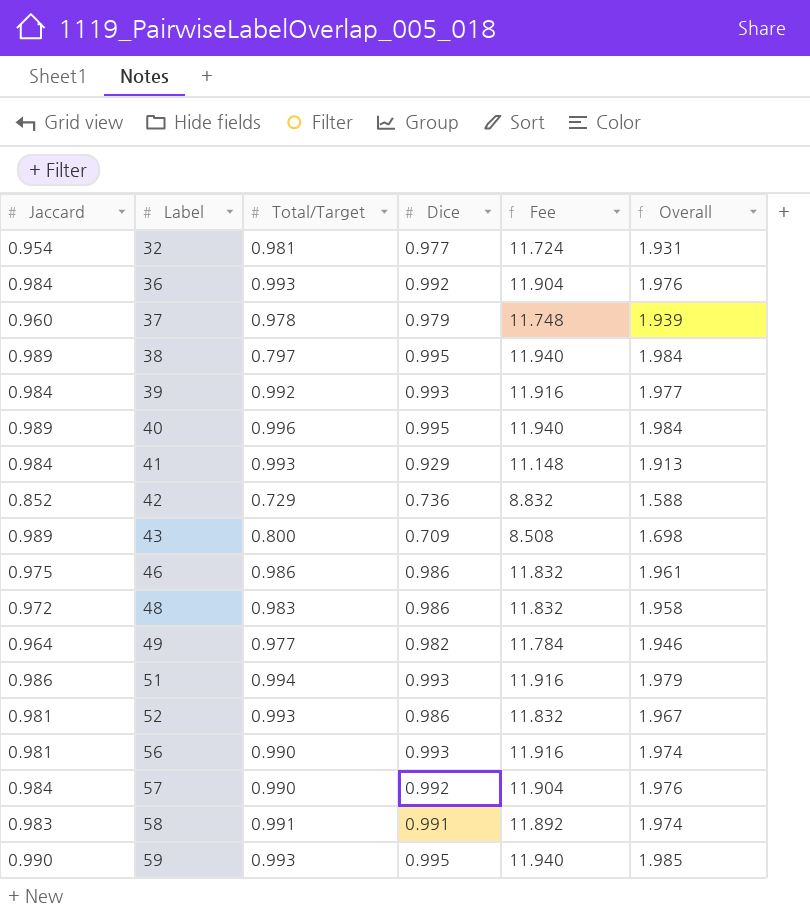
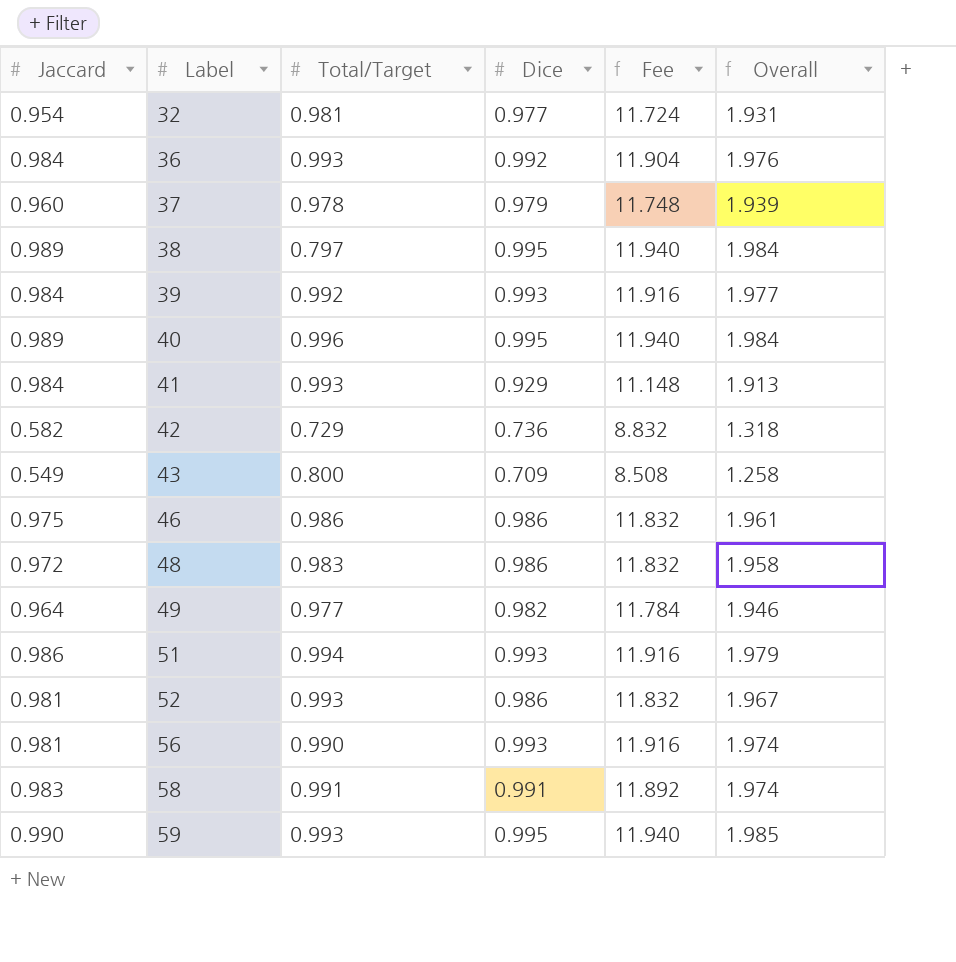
row 57: 0.984 | 0.990 | 0.992 | 11.904 | 1.976 -> none
42 | Jaccard: 0.852 -> 0.582
42 | Overall: 1.588 -> 1.318
43 | Jaccard: 0.989 -> 0.549
43 | Overall: 1.698 -> 1.258

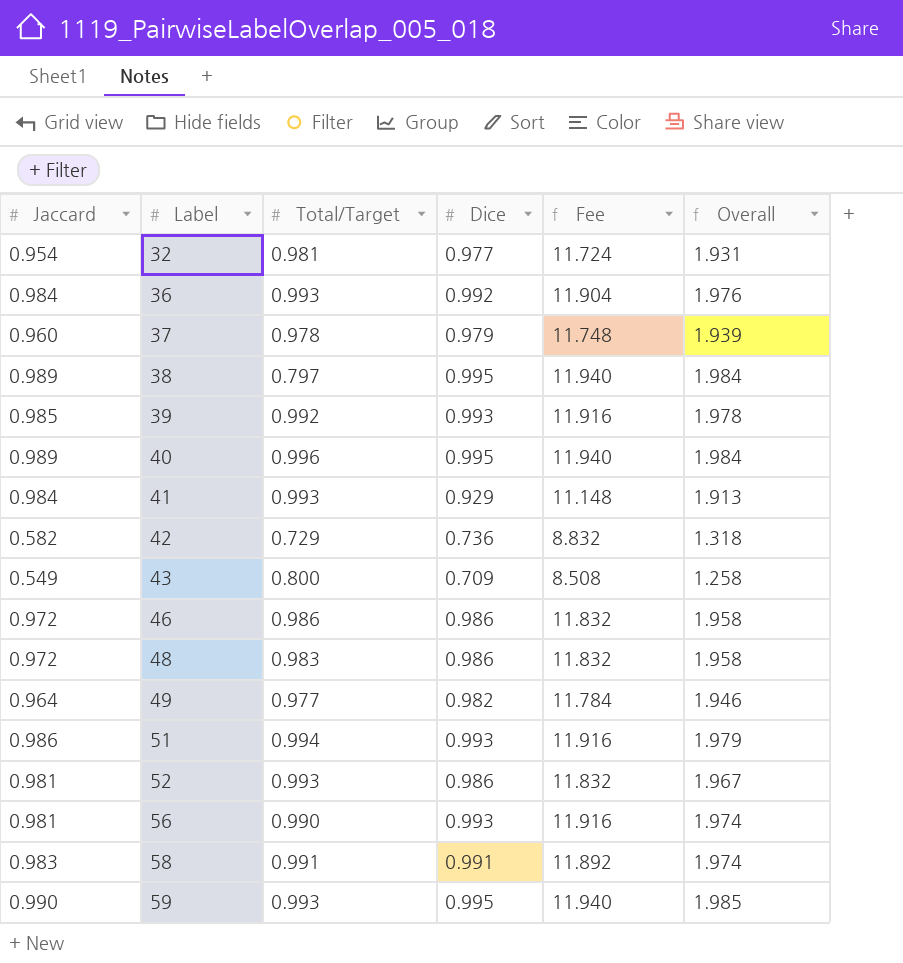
39 | Jaccard: 0.984 -> 0.985
39 | Overall: 1.977 -> 1.978
46 | Jaccard: 0.975 -> 0.972
46 | Overall: 1.961 -> 1.958

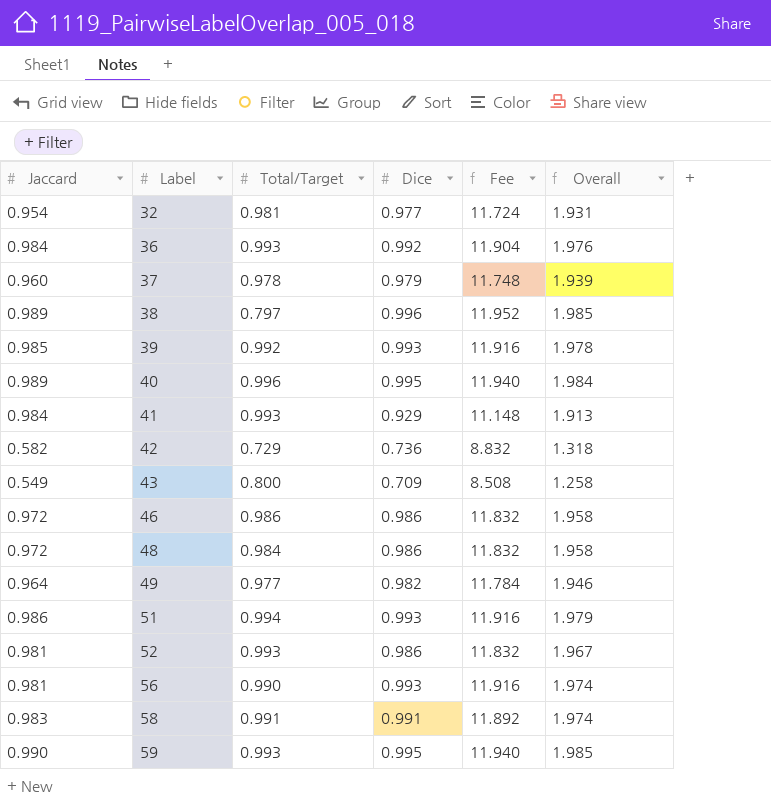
38 | Dice: 0.995 -> 0.996
38 | Fee: 11.940 -> 11.952
38 | Overall: 1.984 -> 1.985
48 | Total/Target: 0.983 -> 0.984

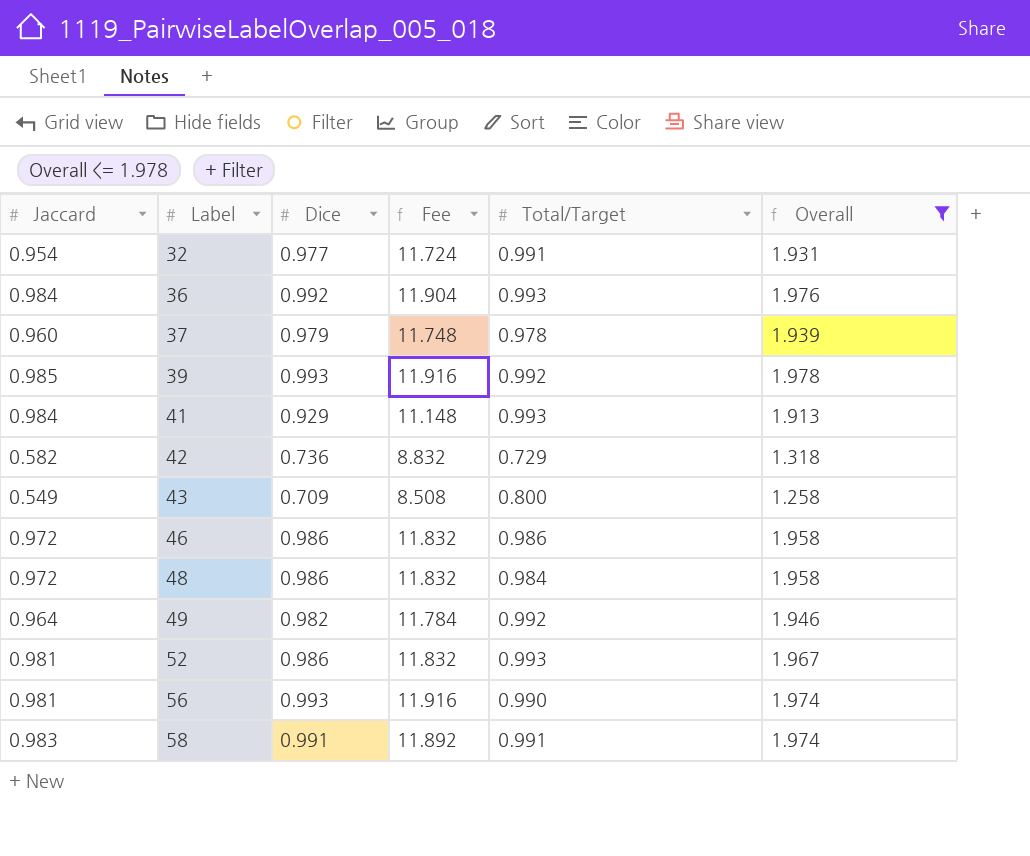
filter: none -> Overall <= 1.978
column Total/Target | position: 3 -> 5
32 | Total/Target: 0.981 -> 0.991
49 | Total/Target: 0.977 -> 0.992

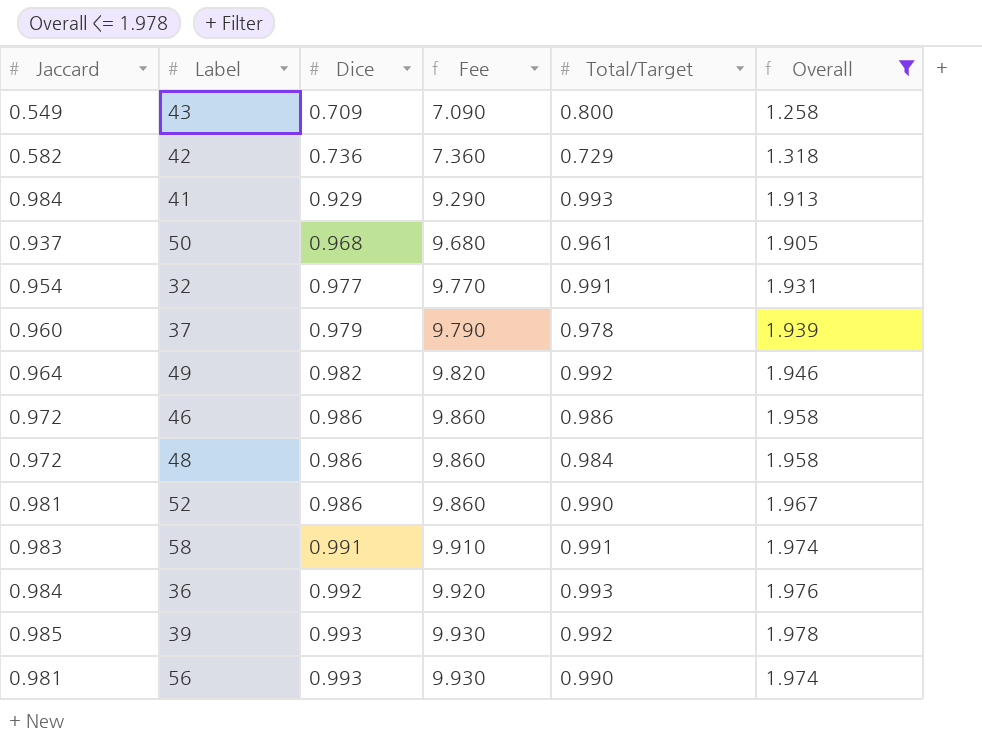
row order: Label ascending -> Dice ascending
column Fee | formula: [Dice] * 12 -> [Dice] * 10
row 50: none -> 0.937 | 0.968 | 9.680 | 0.961 | 1.905
52 | Total/Target: 0.993 -> 0.990

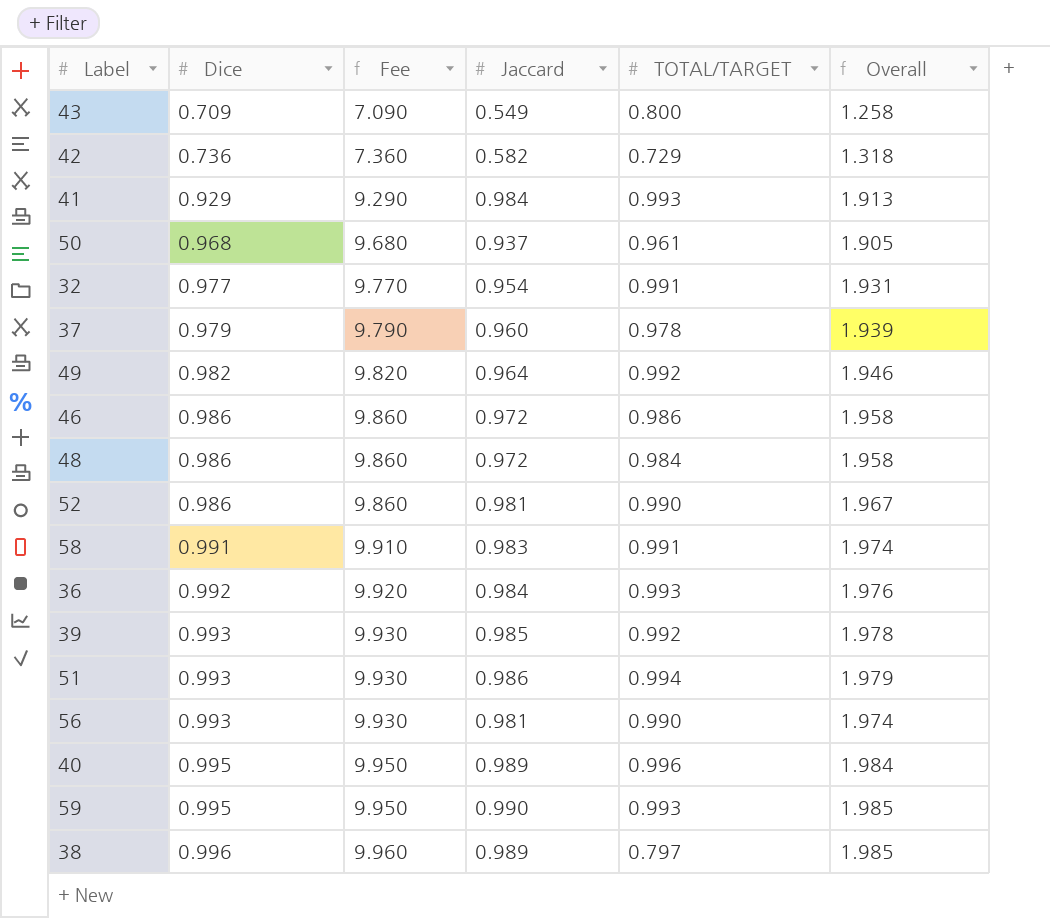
filter: Overall <= 1.978 -> none
column Jaccard | position: 1 -> 4
column name: Total/Target -> TOTAL/TARGET

